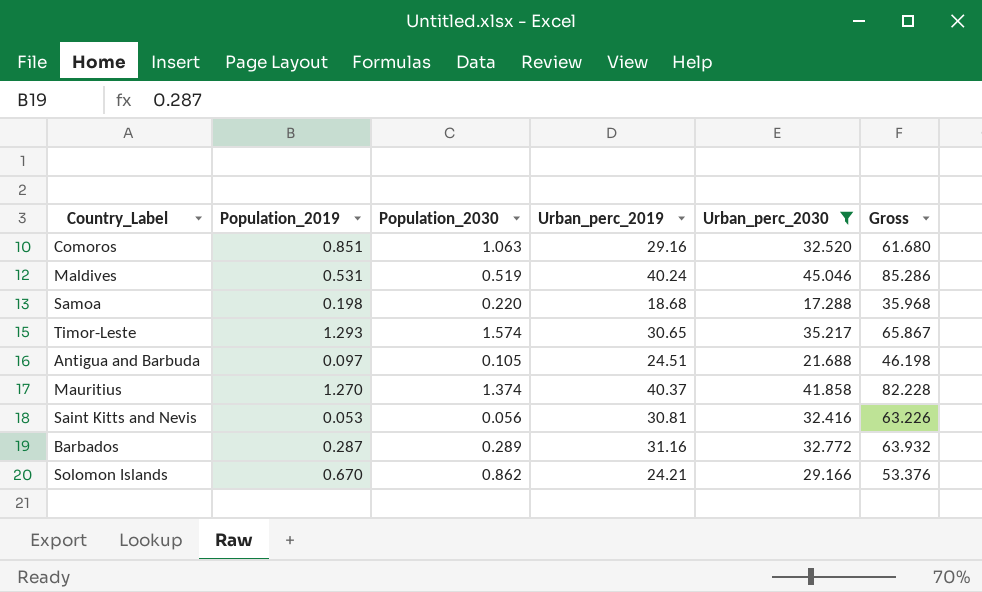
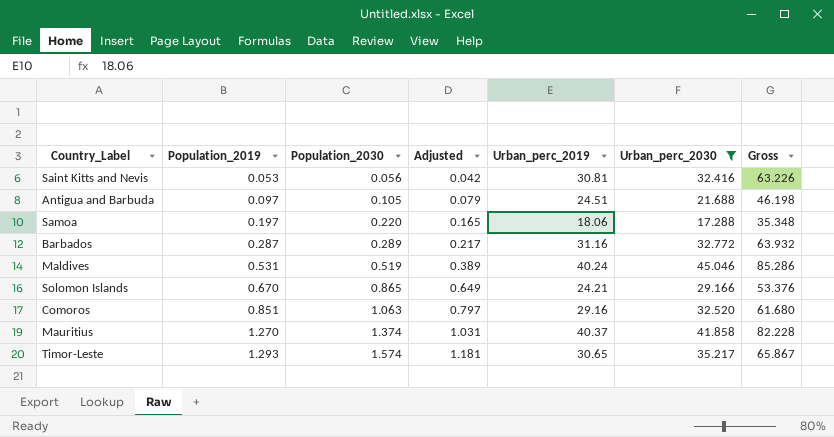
row order: none -> Population_2019 ascending
column Adjusted | formula: none -> [Population_2030] * 0.75
Samoa | Population_2019: 0.198 -> 0.197
Samoa | Urban_perc_2019: 18.68 -> 18.06
Samoa | Gross: 35.968 -> 35.348
Solomon Islands | Population_2030: 0.862 -> 0.865

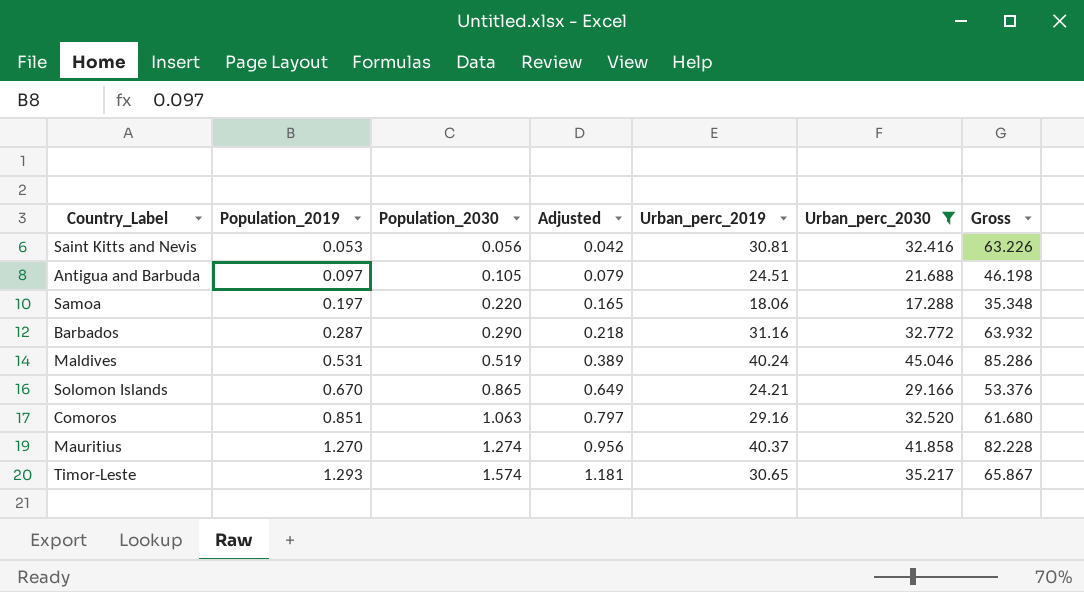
Barbados | Population_2030: 0.289 -> 0.290
Barbados | Adjusted: 0.217 -> 0.218
Mauritius | Population_2030: 1.374 -> 1.274
Mauritius | Adjusted: 1.031 -> 0.956

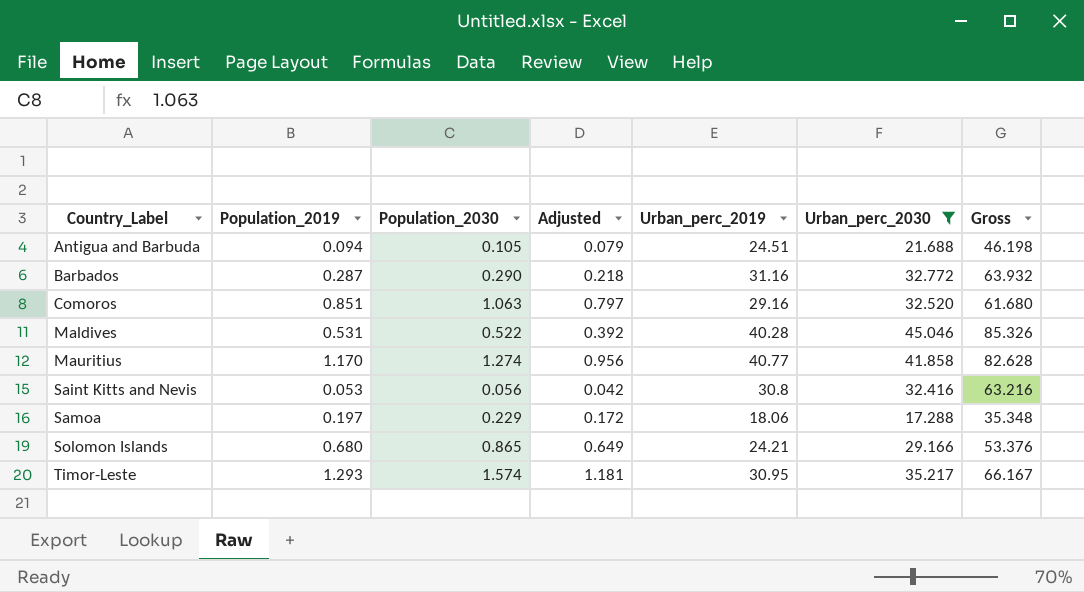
row order: Population_2019 ascending -> Country_Label ascending
Antigua and Barbuda | Population_2019: 0.097 -> 0.094
Maldives | Population_2030: 0.519 -> 0.522
Maldives | Adjusted: 0.389 -> 0.392
Maldives | Urban_perc_2019: 40.24 -> 40.28
Maldives | Gross: 85.286 -> 85.326
Mauritius | Population_2019: 1.270 -> 1.170
Mauritius | Urban_perc_2019: 40.37 -> 40.77
Mauritius | Gross: 82.228 -> 82.628
Saint Kitts and Nevis | Urban_perc_2019: 30.81 -> 30.8
Saint Kitts and Nevis | Gross: 63.226 -> 63.216
Samoa | Population_2030: 0.220 -> 0.229
Samoa | Adjusted: 0.165 -> 0.172
Solomon Islands | Population_2019: 0.670 -> 0.680
Timor-Leste | Urban_perc_2019: 30.65 -> 30.95
Timor-Leste | Gross: 65.867 -> 66.167

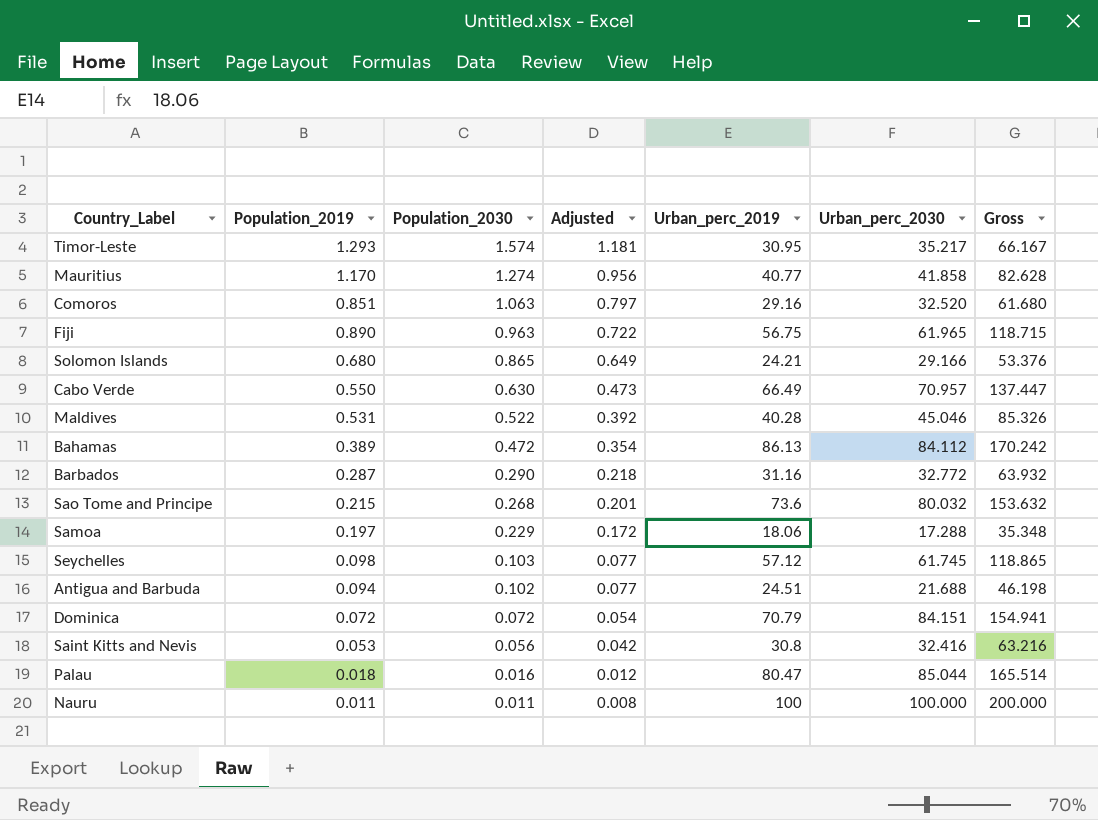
filter: Urban_perc_2030 <= 45.046 -> none
row order: Country_Label ascending -> Population_2030 descending
Antigua and Barbuda | Population_2030: 0.105 -> 0.102
Antigua and Barbuda | Adjusted: 0.079 -> 0.077

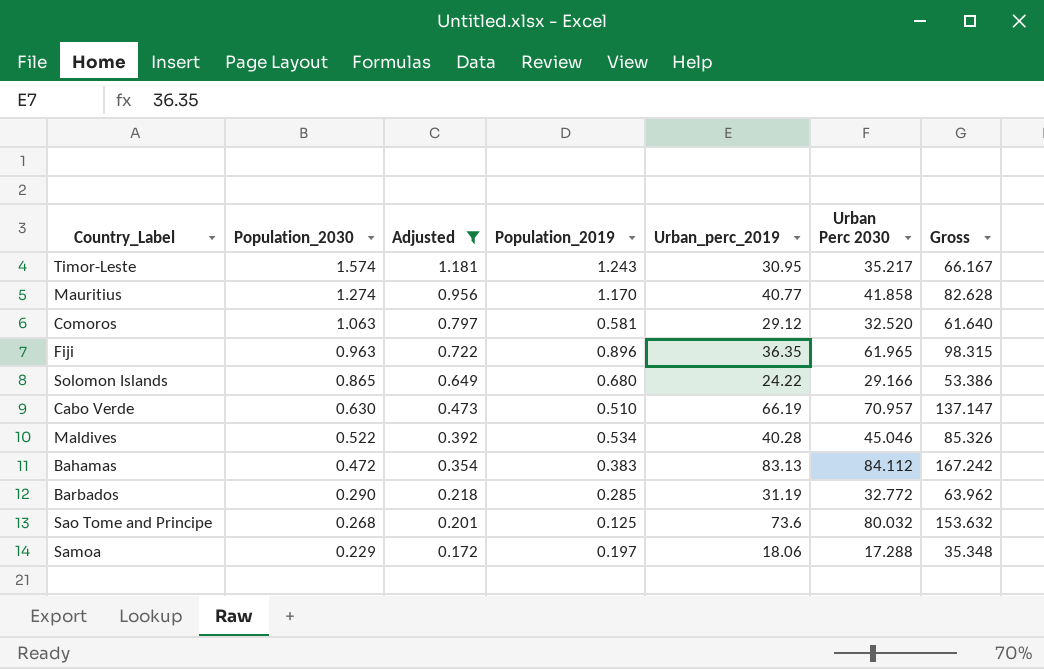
filter: none -> Adjusted >= 0.172
column Population_2019 | position: 2 -> 4
column name: Urban_perc_2030 -> Urban Perc 2030
Timor-Leste | Population_2019: 1.293 -> 1.243
Comoros | Population_2019: 0.851 -> 0.581
Comoros | Urban_perc_2019: 29.16 -> 29.12
Comoros | Gross: 61.680 -> 61.640
Fiji | Population_2019: 0.890 -> 0.896
Fiji | Urban_perc_2019: 56.75 -> 36.35
Fiji | Gross: 118.715 -> 98.315
Solomon Islands | Urban_perc_2019: 24.21 -> 24.22
Solomon Islands | Gross: 53.376 -> 53.386
Cabo Verde | Population_2019: 0.550 -> 0.510
Cabo Verde | Urban_perc_2019: 66.49 -> 66.19
Cabo Verde | Gross: 137.447 -> 137.147
Maldives | Population_2019: 0.531 -> 0.534
Bahamas | Population_2019: 0.389 -> 0.383
Bahamas | Urban_perc_2019: 86.13 -> 83.13
Bahamas | Gross: 170.242 -> 167.242
Barbados | Population_2019: 0.287 -> 0.285
Barbados | Urban_perc_2019: 31.16 -> 31.19
Barbados | Gross: 63.932 -> 63.962
Sao Tome and Principe | Population_2019: 0.215 -> 0.125

